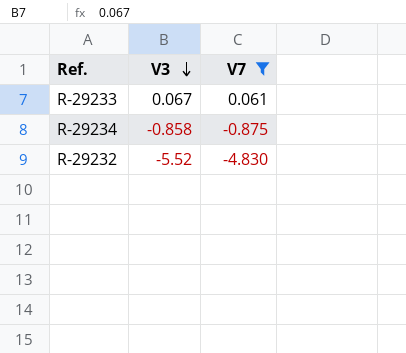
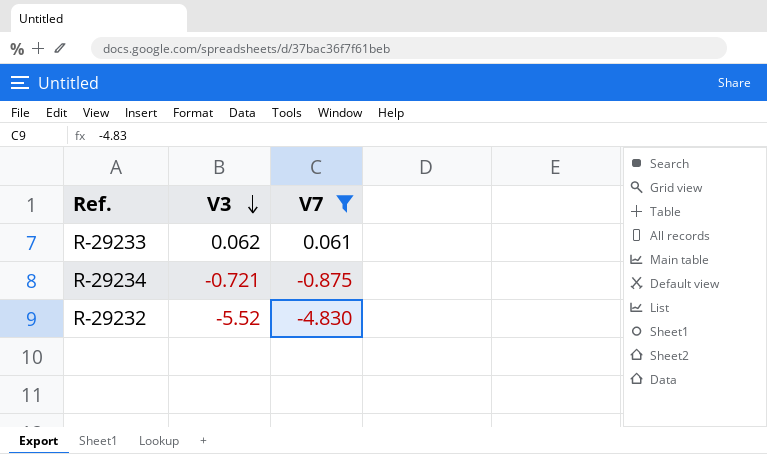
R-29233 | V3: 0.067 -> 0.062
R-29234 | V3: -0.858 -> -0.721

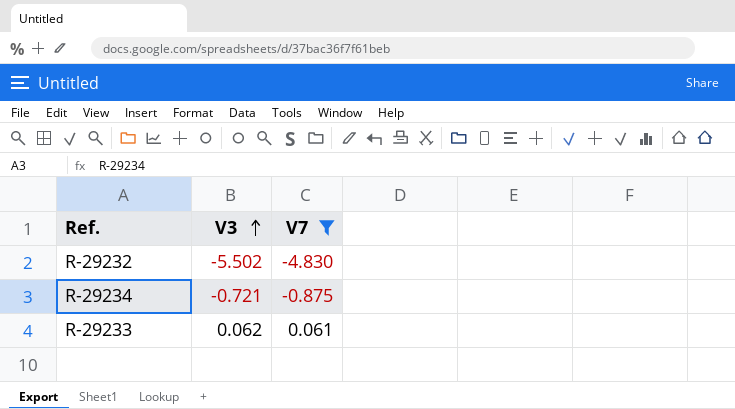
row order: V3 descending -> V3 ascending
R-29232 | V3: -5.52 -> -5.502

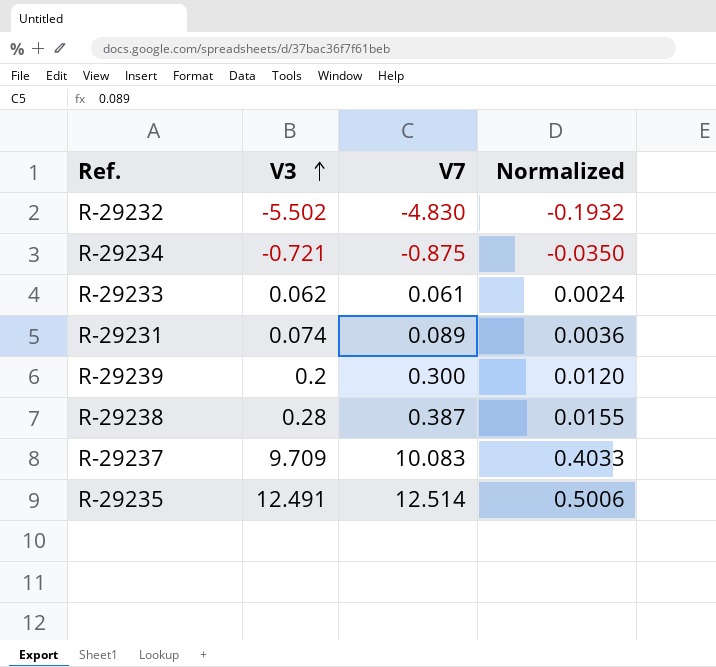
filter: V7 <= 0.061 -> none
column Normalized | formula: none -> [V7] * 0.04

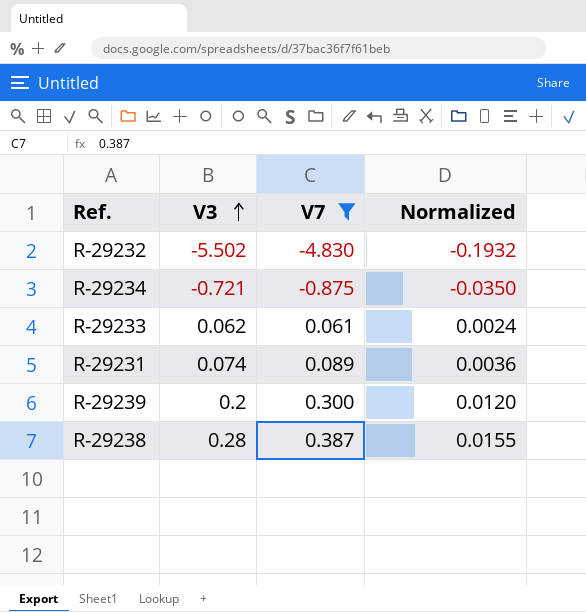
filter: none -> V7 <= 0.387

